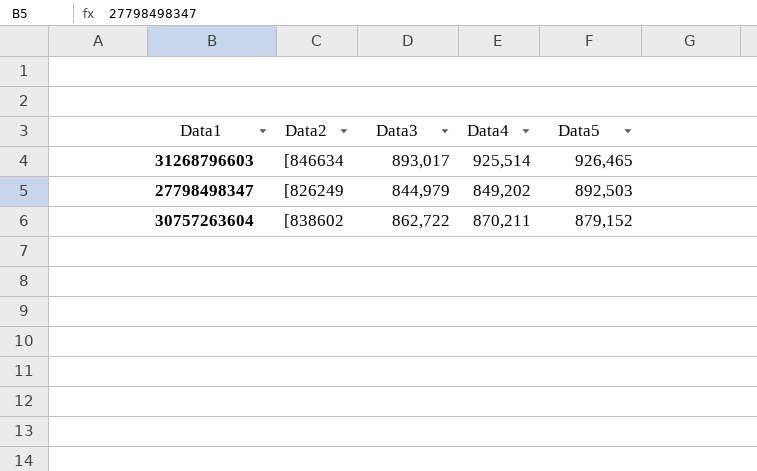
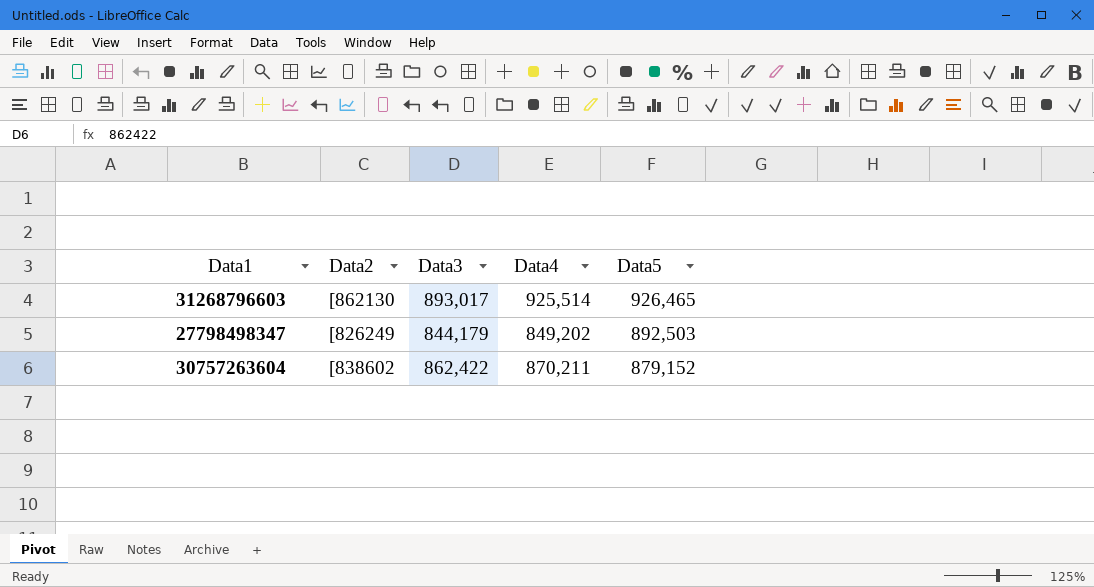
31268796603 | Data2: [846634 -> [862130
27798498347 | Data3: 844,979 -> 844,179
30757263604 | Data3: 862,722 -> 862,422

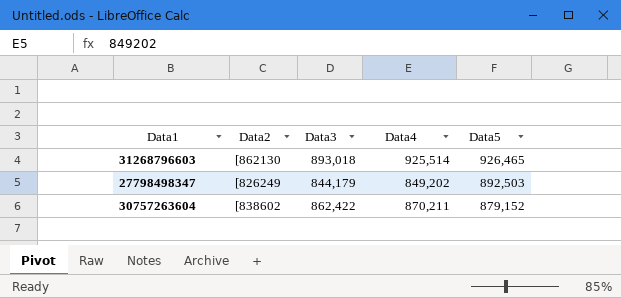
31268796603 | Data3: 893,017 -> 893,018

